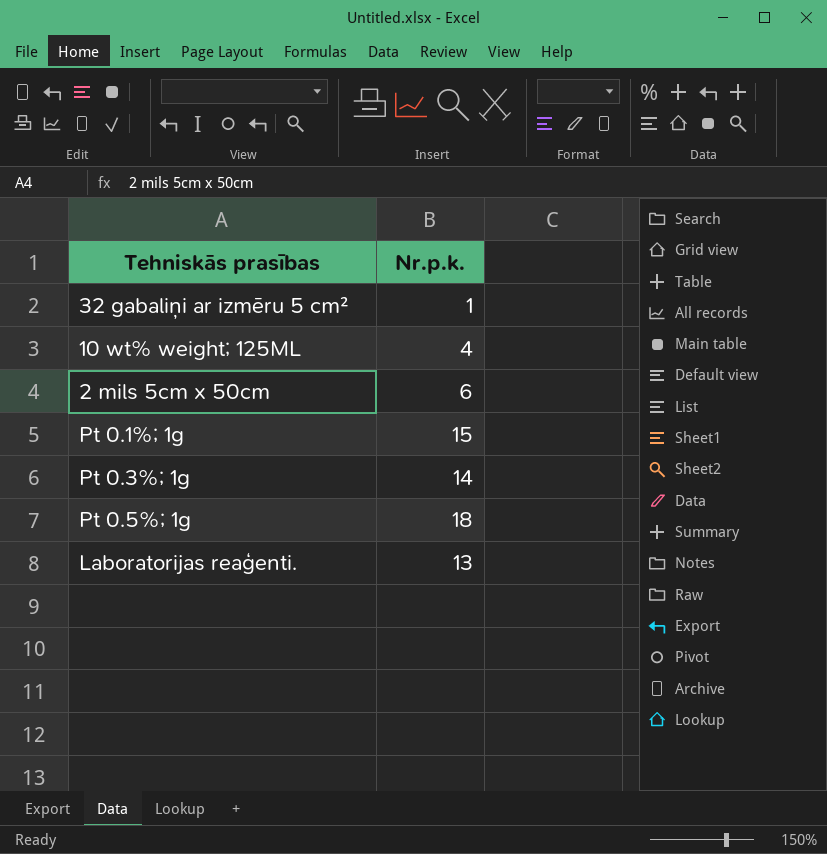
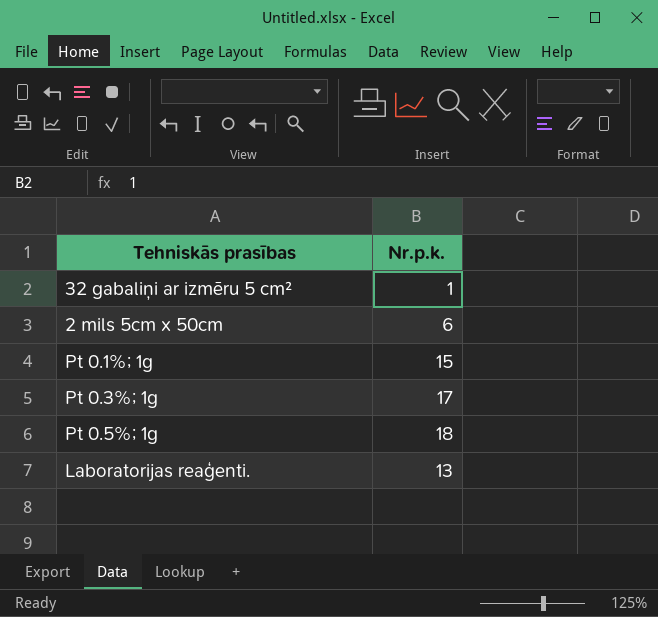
row 10 wt% weight; 125ML: 4 -> none
Pt 0.3%; 1g | Nr.p.k.: 14 -> 17

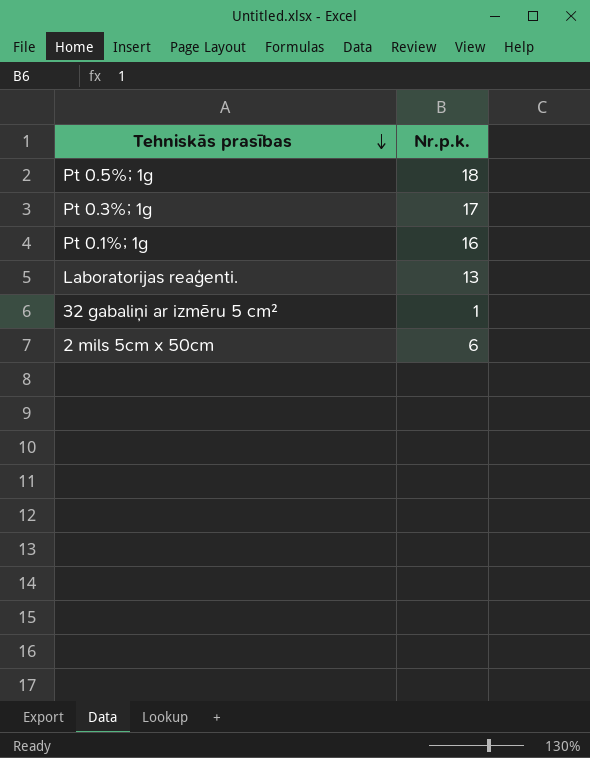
row order: none -> Tehniskās prasības descending
Pt 0.1%; 1g | Nr.p.k.: 15 -> 16

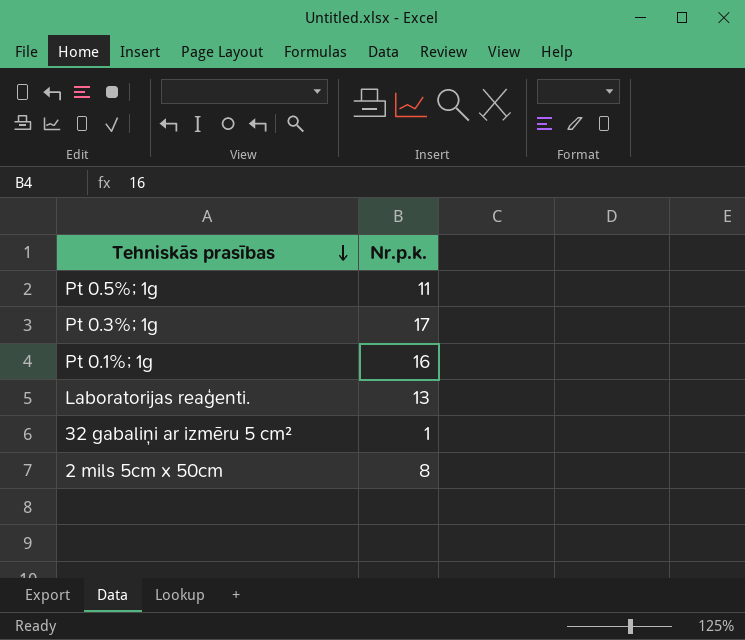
Pt 0.5%; 1g | Nr.p.k.: 18 -> 11
2 mils 5cm x 50cm | Nr.p.k.: 6 -> 8

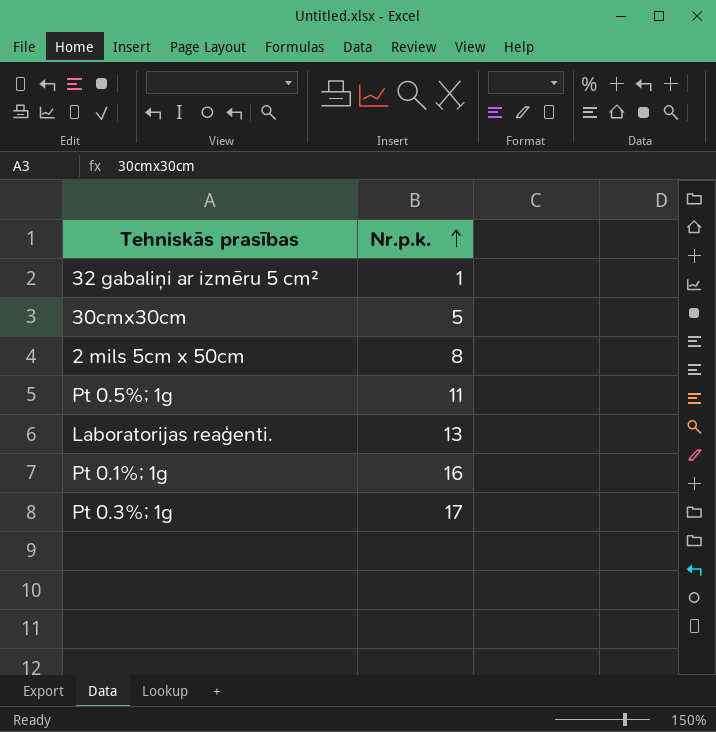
row order: Tehniskās prasības descending -> Nr.p.k. ascending
row 30cmx30cm: none -> 5

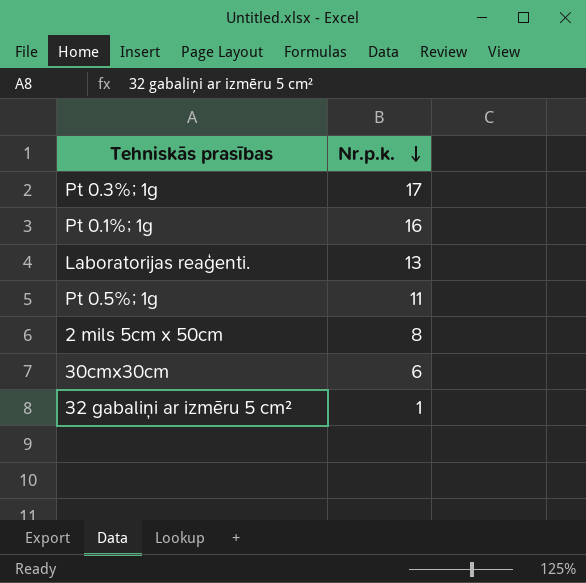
row order: Nr.p.k. ascending -> Nr.p.k. descending
30cmx30cm | Nr.p.k.: 5 -> 6

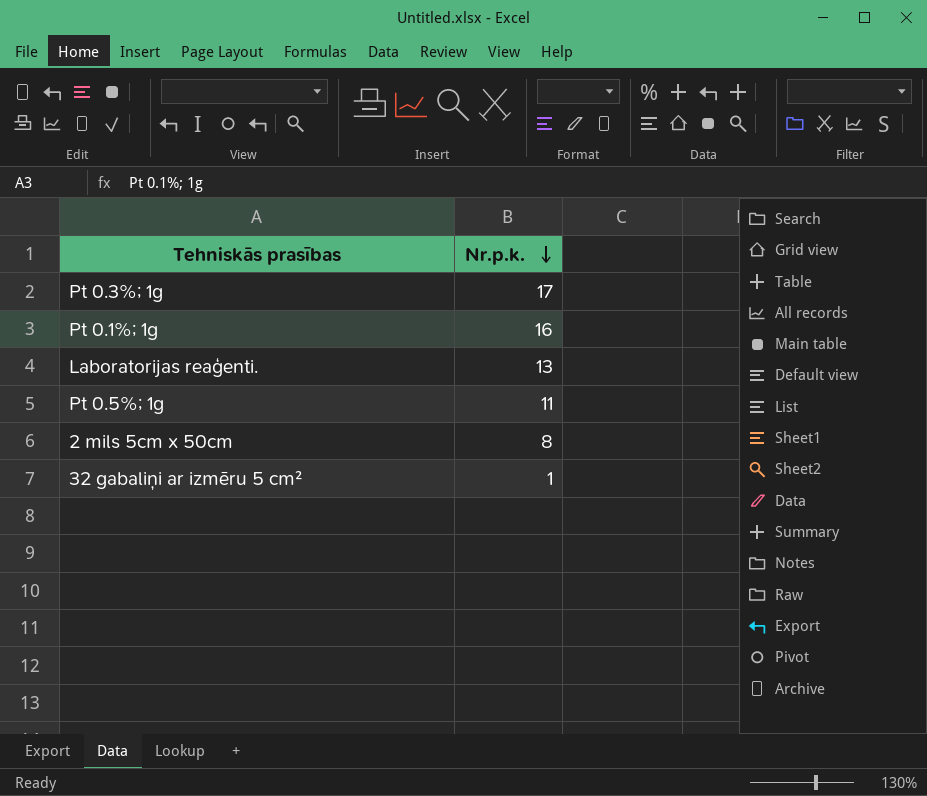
row 30cmx30cm: 6 -> none

